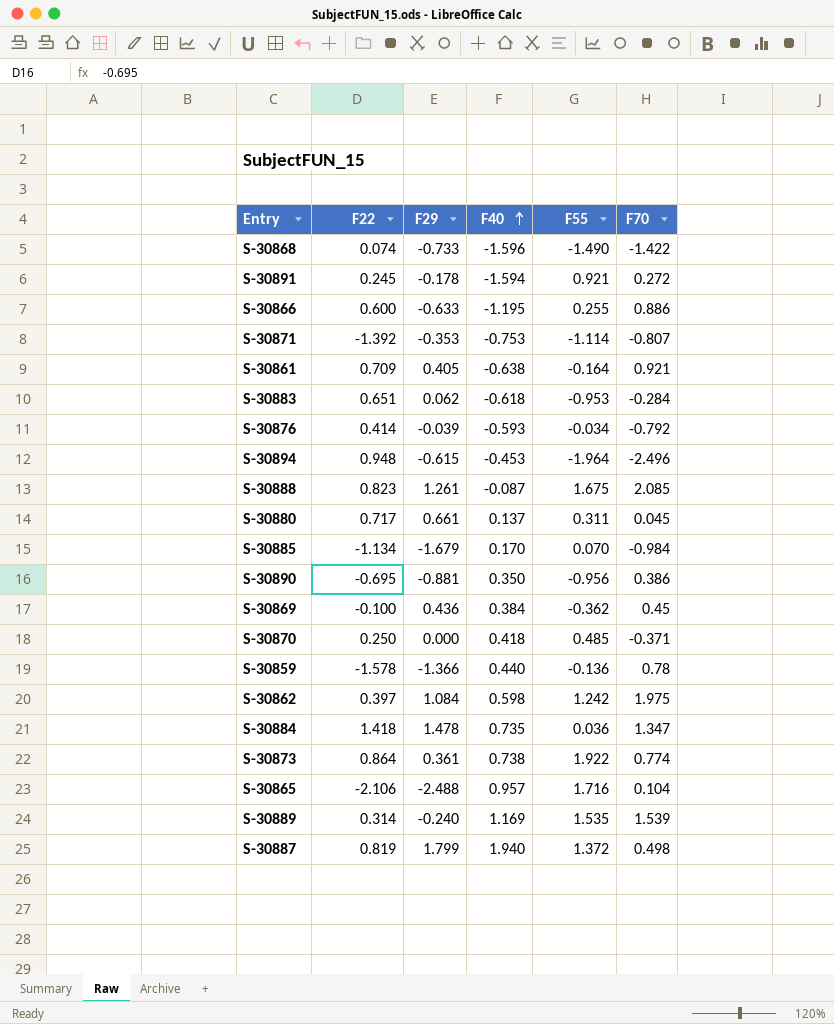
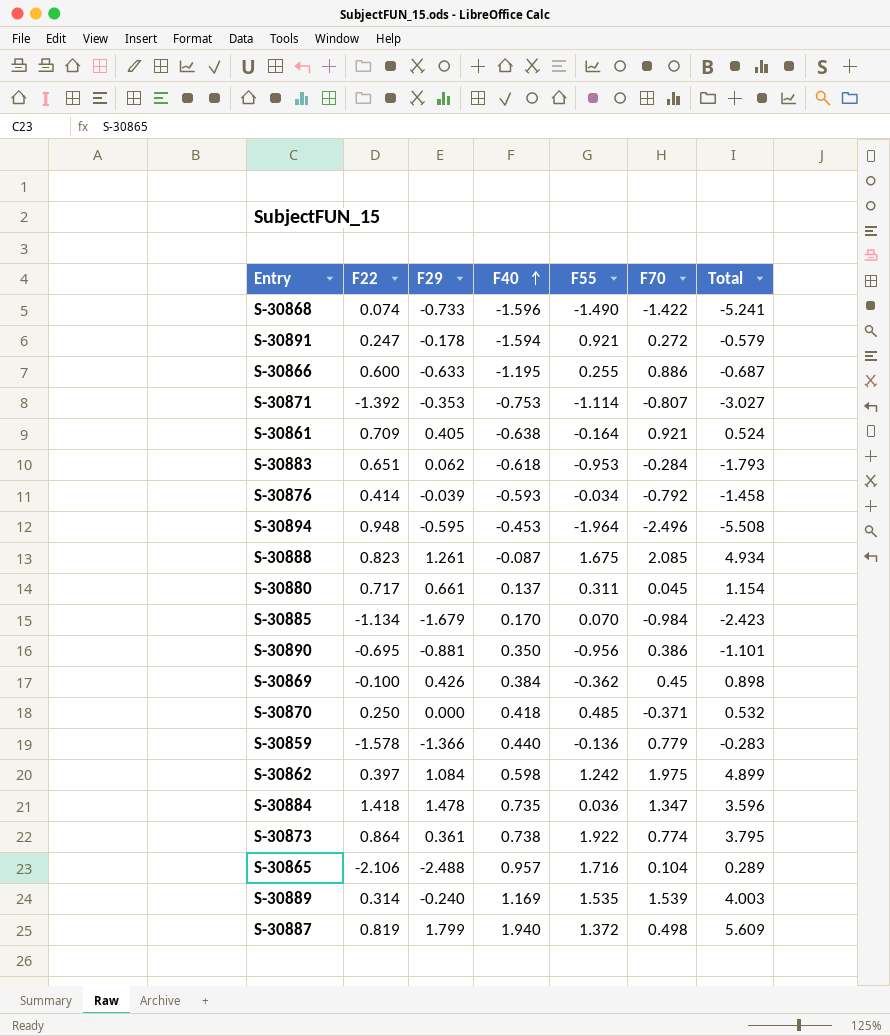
column Total | formula: none -> [F29] + [F40] + [F55] + [F70]
S-30891 | F22: 0.245 -> 0.247
S-30894 | F29: -0.615 -> -0.595
S-30869 | F29: 0.436 -> 0.426
S-30859 | F70: 0.78 -> 0.779

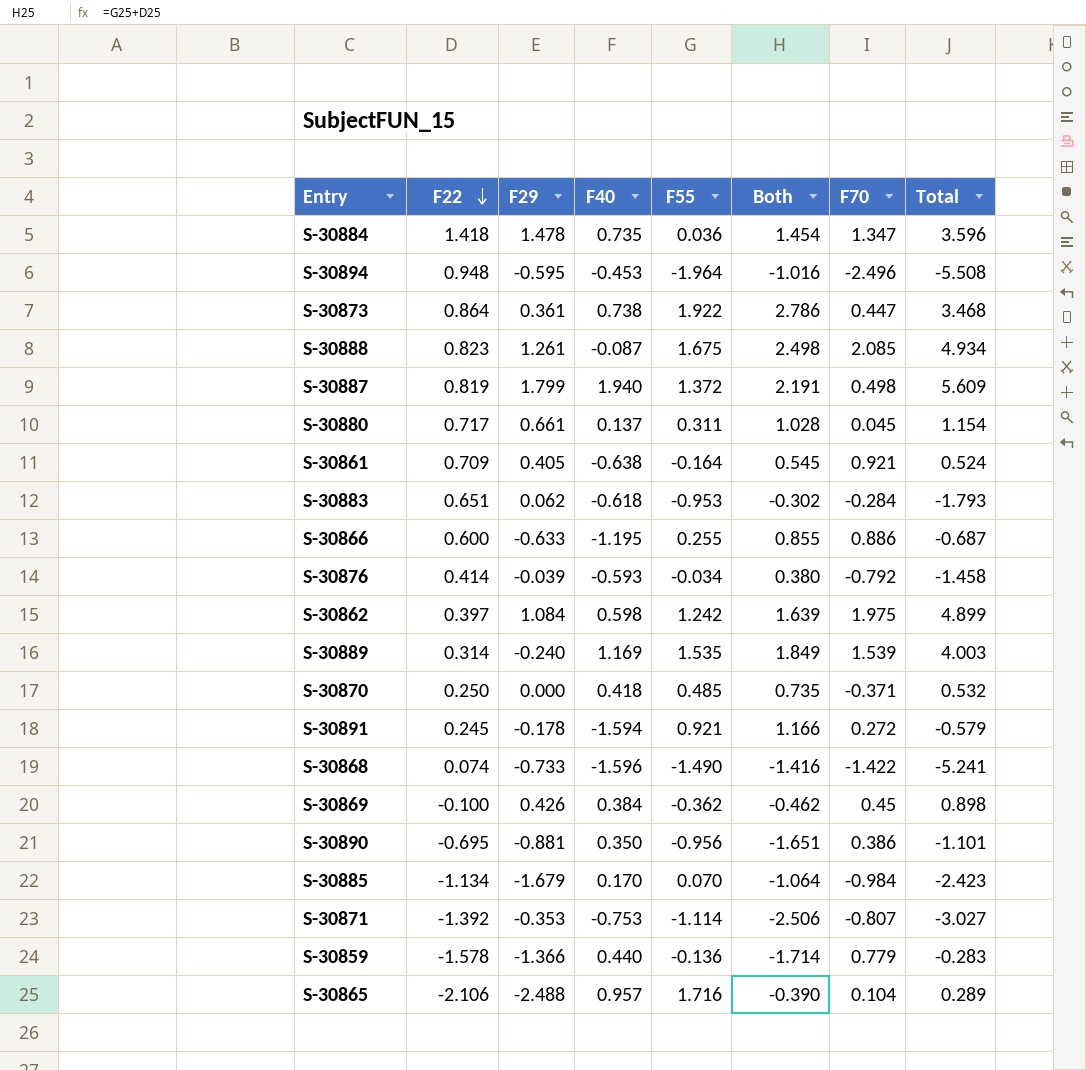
row order: F40 ascending -> F22 descending
column Both | formula: none -> [F22] + [F55]
S-30873 | F70: 0.774 -> 0.447
S-30873 | Total: 3.795 -> 3.468
S-30891 | F22: 0.247 -> 0.245

